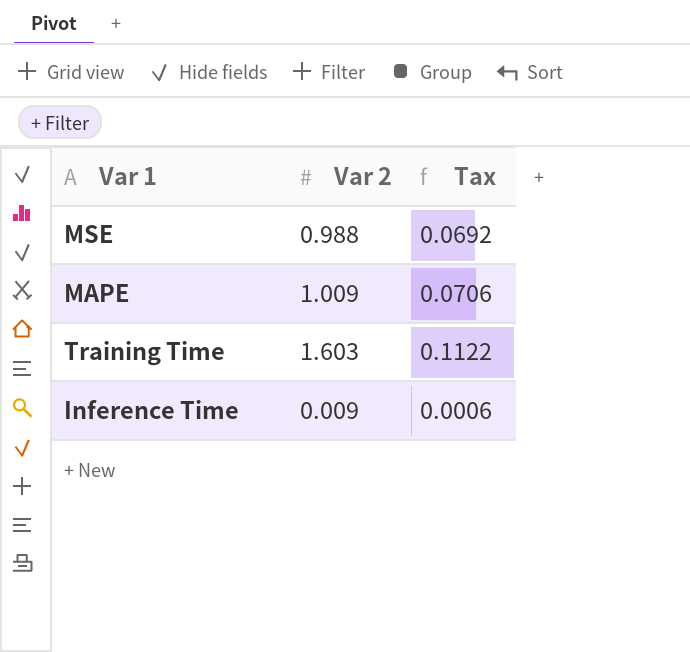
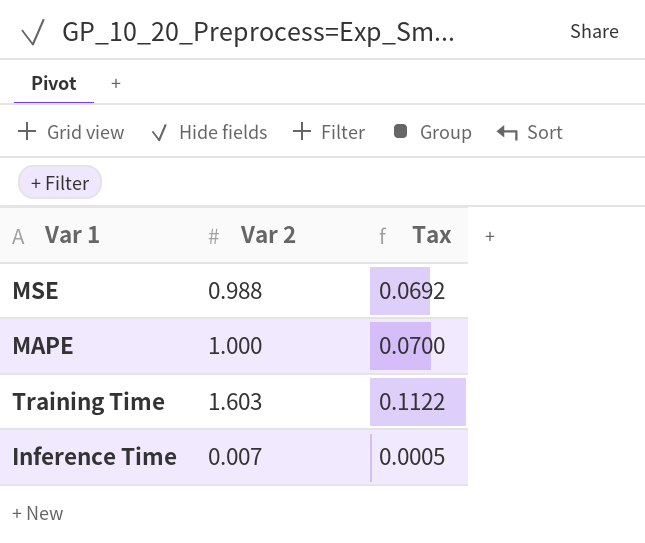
MAPE | Var 2: 1.009 -> 1.000
MAPE | Tax: 0.0706 -> 0.0700
Inference Time | Var 2: 0.009 -> 0.007
Inference Time | Tax: 0.0006 -> 0.0005

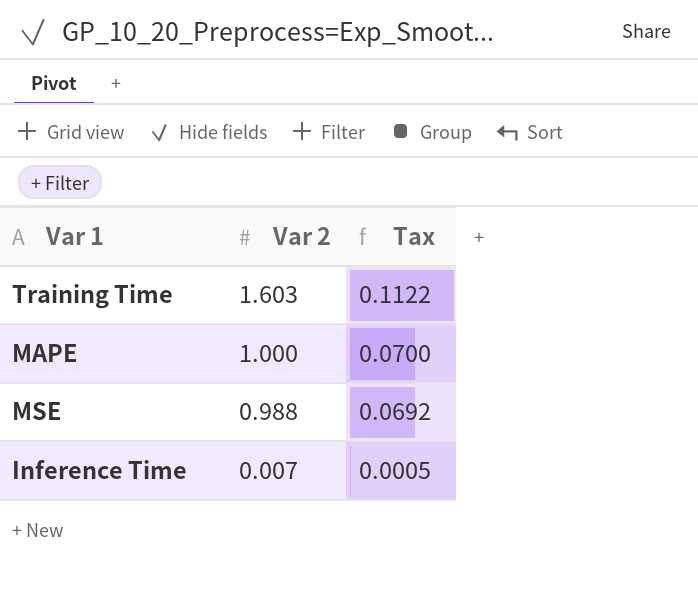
row order: none -> Var 2 descending

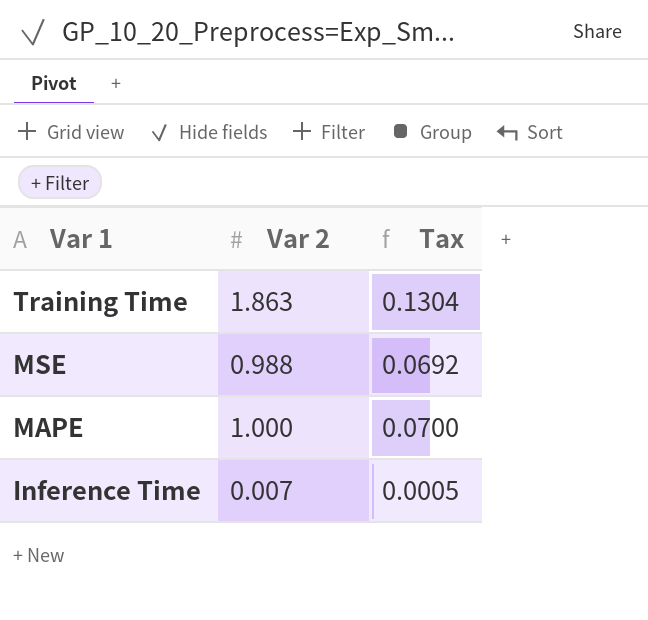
row order: Var 2 descending -> Var 1 descending
Training Time | Var 2: 1.603 -> 1.863
Training Time | Tax: 0.1122 -> 0.1304

